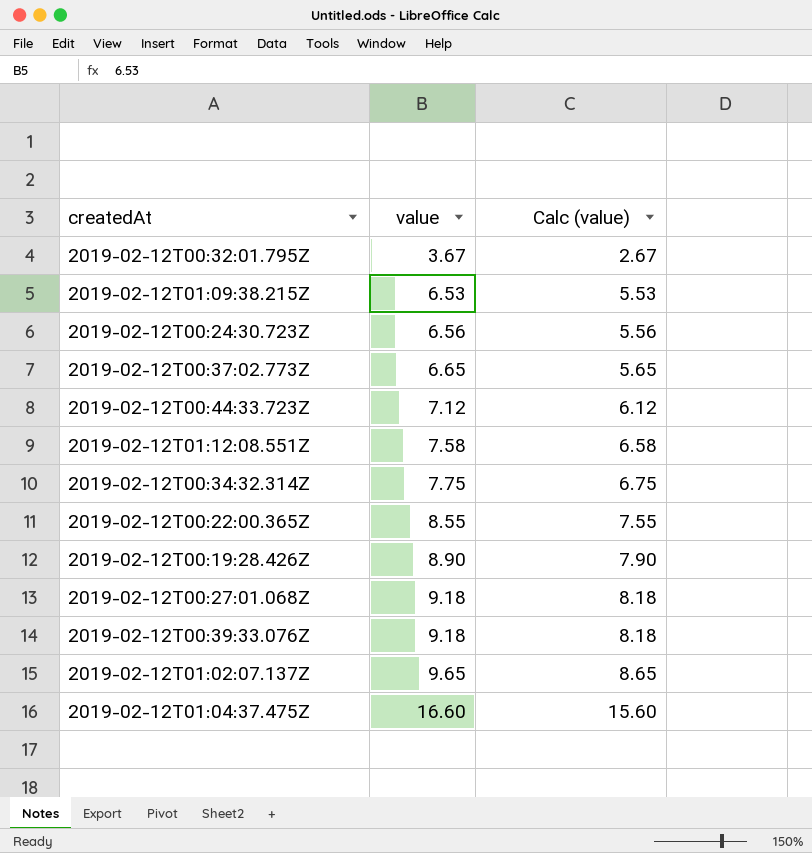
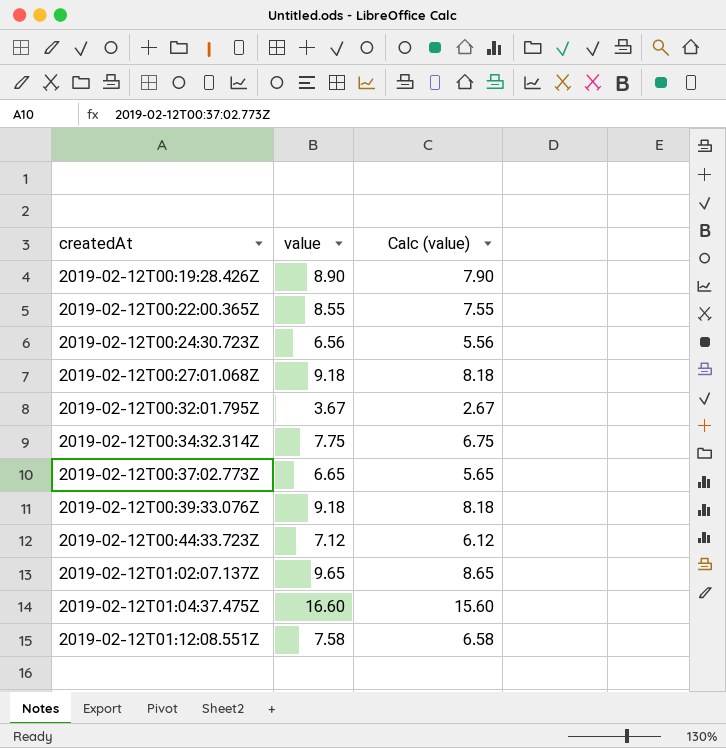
row order: value ascending -> createdAt ascending
row 2019-02-12T01:09:38.215Z: 6.53 | 5.53 -> none

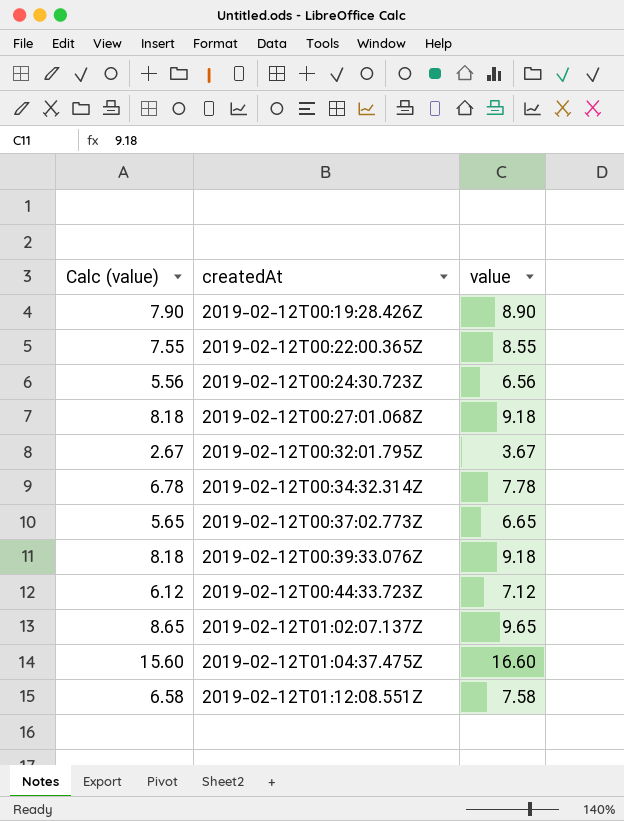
column Calc (value) | position: 3 -> 1
2019-02-12T00:34:32.314Z | Calc (value): 6.75 -> 6.78
2019-02-12T00:34:32.314Z | value: 7.75 -> 7.78

